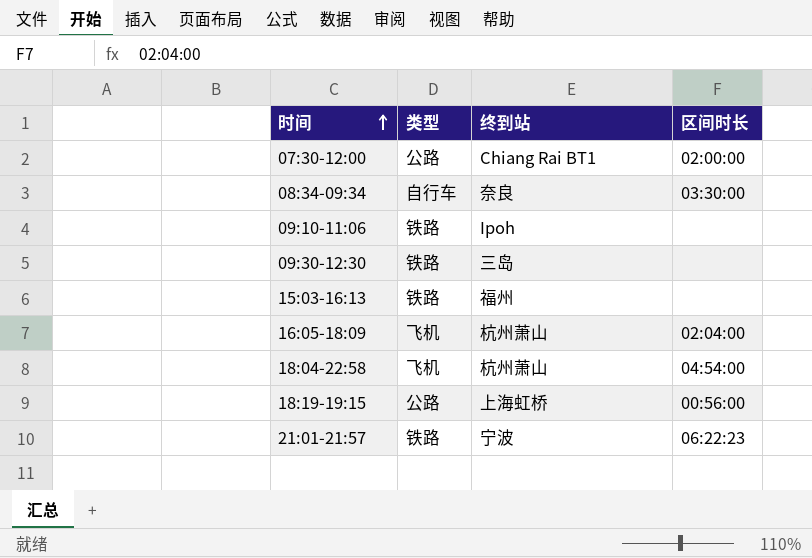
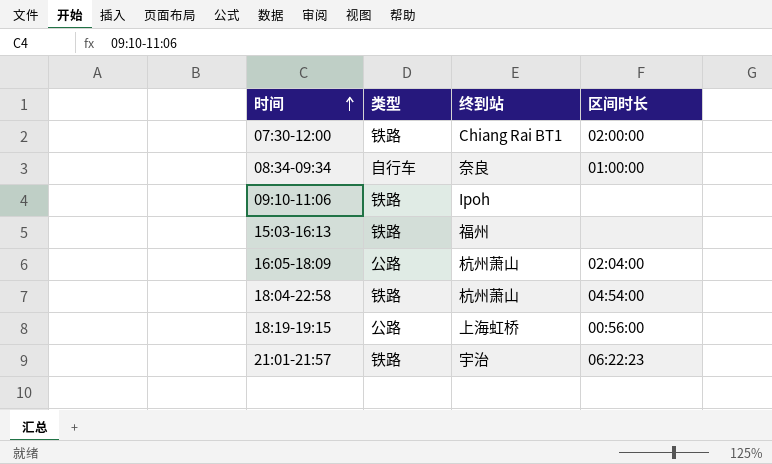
row 09:30-12:30: 铁路 | 三岛 | none -> none
07:30-12:00 | 类型: 公路 -> 铁路
08:34-09:34 | 区间时长: 03:30:00 -> 01:00:00
16:05-18:09 | 类型: 飞机 -> 公路
18:04-22:58 | 类型: 飞机 -> 铁路
21:01-21:57 | 终到站: 宁波 -> 宇治

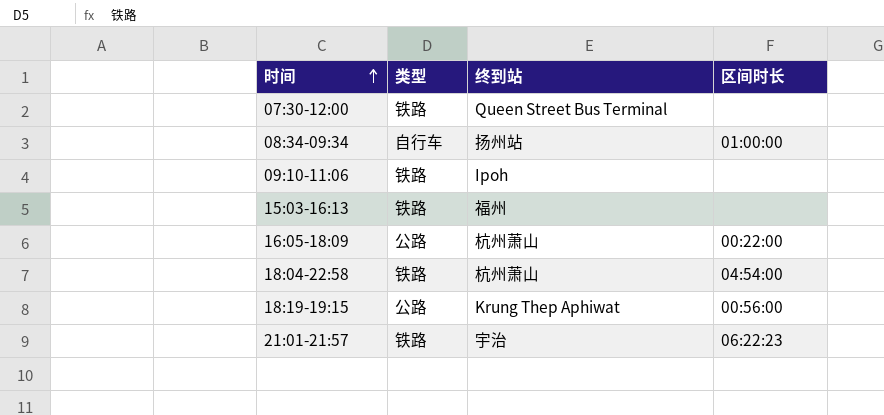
07:30-12:00 | 终到站: Chiang Rai BT1 -> Queen Street Bus Terminal
07:30-12:00 | 区间时长: 02:00:00 -> none
08:34-09:34 | 终到站: 奈良 -> 扬州站
16:05-18:09 | 区间时长: 02:04:00 -> 00:22:00
18:19-19:15 | 终到站: 上海虹桥 -> Krung Thep Aphiwat

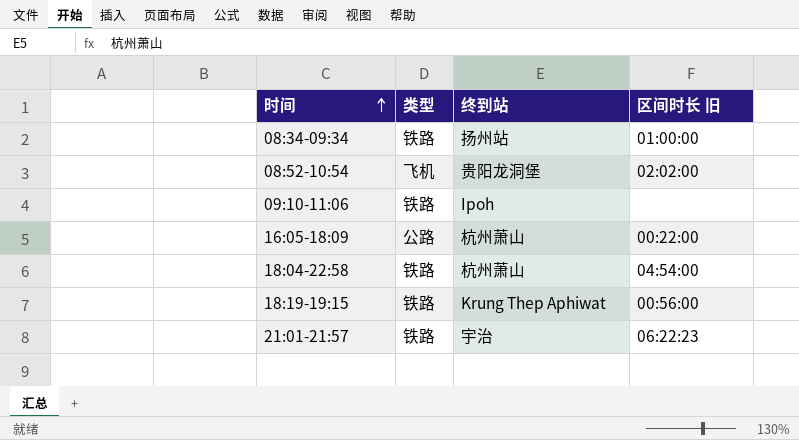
column name: 区间时长 -> 区间时长 旧
row 07:30-12:00: 铁路 | Queen Street Bus Terminal | none -> none
row 15:03-16:13: 铁路 | 福州 | none -> none
08:34-09:34 | 类型: 自行车 -> 铁路
row 08:52-10:54: none -> 飞机 | 贵阳龙洞堡 | 02:02:00
18:19-19:15 | 类型: 公路 -> 铁路

